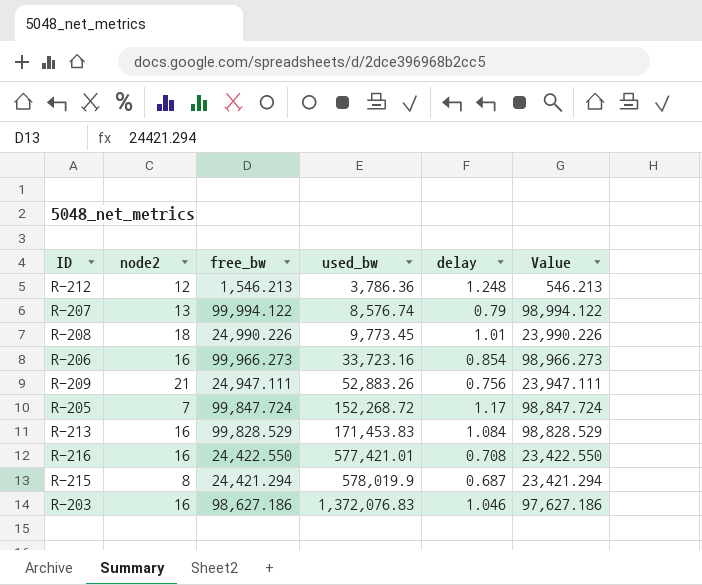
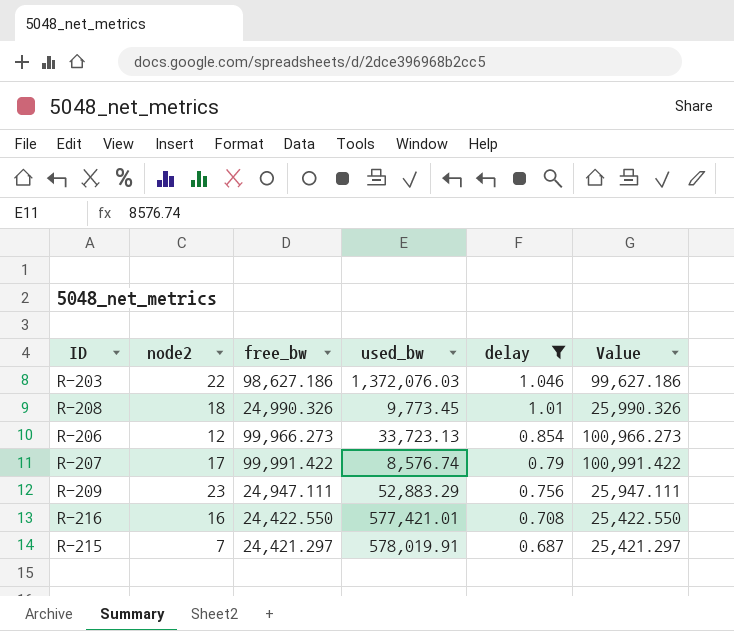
filter: none -> delay <= 1.046
row order: used_bw ascending -> delay descending
column Value | formula: [free_bw] - 1000 -> [free_bw] + 1000
R-203 | node2: 16 -> 22
R-203 | used_bw: 1,372,076.83 -> 1,372,076.03
R-208 | free_bw: 24,990.226 -> 24,990.326
R-206 | node2: 16 -> 12
R-206 | used_bw: 33,723.16 -> 33,723.13
R-207 | node2: 13 -> 17
R-207 | free_bw: 99,994.122 -> 99,991.422
R-209 | node2: 21 -> 23
R-209 | used_bw: 52,883.26 -> 52,883.29
R-215 | node2: 8 -> 7
R-215 | free_bw: 24,421.294 -> 24,421.297
R-215 | used_bw: 578,019.9 -> 578,019.91

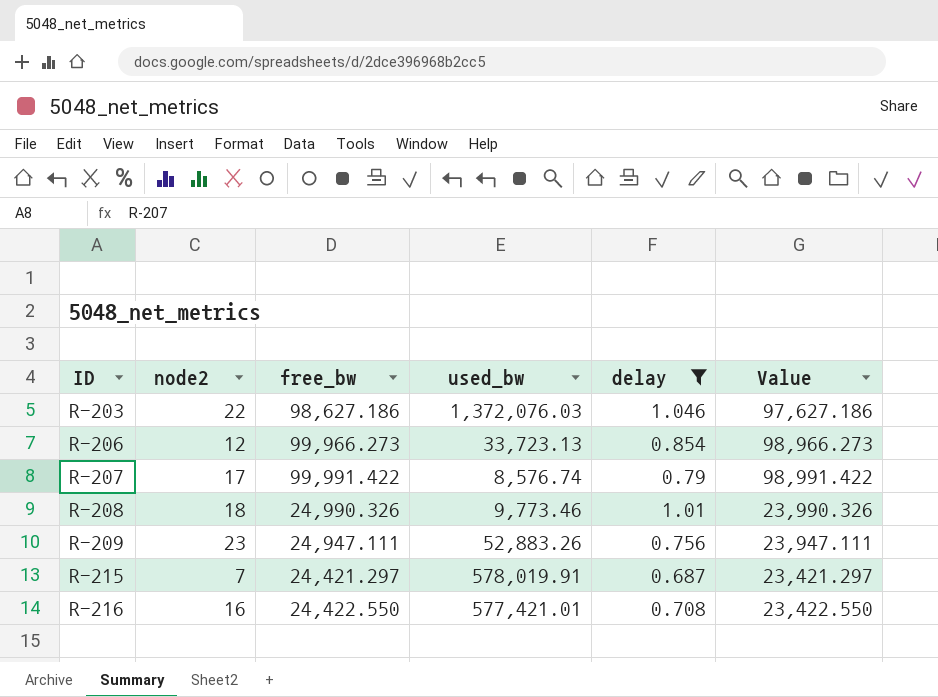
row order: delay descending -> ID ascending
column Value | formula: [free_bw] + 1000 -> [free_bw] - 1000
R-208 | used_bw: 9,773.45 -> 9,773.46
R-209 | used_bw: 52,883.29 -> 52,883.26

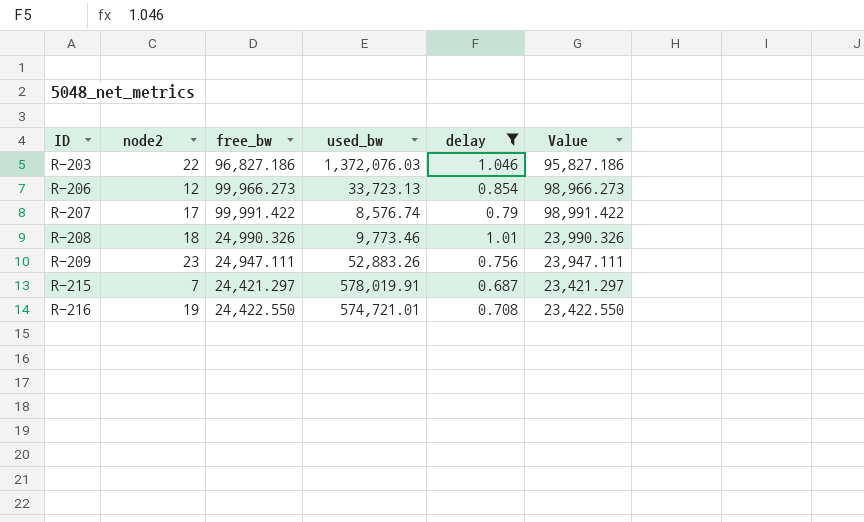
R-203 | free_bw: 98,627.186 -> 96,827.186
R-203 | Value: 97,627.186 -> 95,827.186
R-216 | node2: 16 -> 19
R-216 | used_bw: 577,421.01 -> 574,721.01

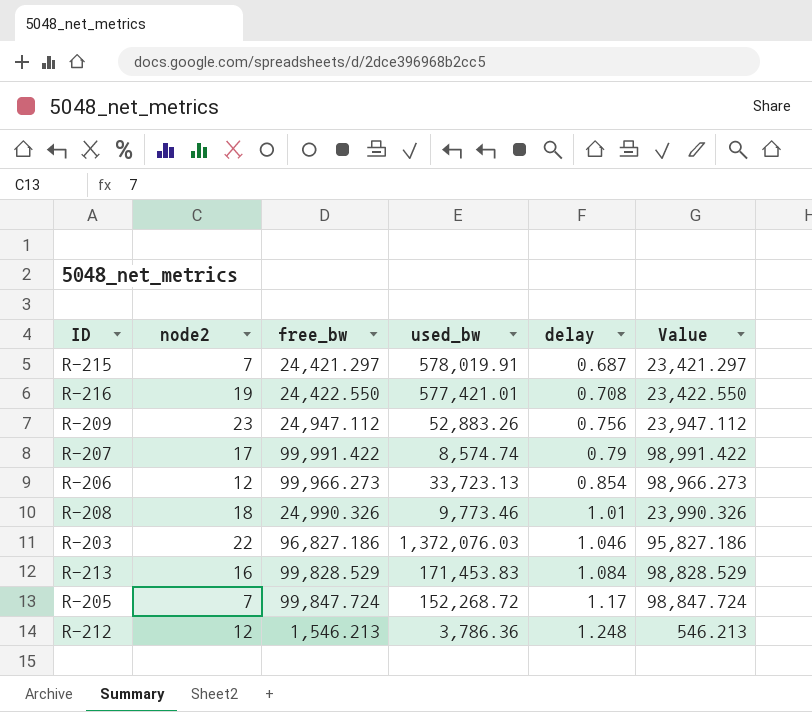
filter: delay <= 1.046 -> none
row order: ID ascending -> delay ascending
R-216 | used_bw: 574,721.01 -> 577,421.01
R-209 | free_bw: 24,947.111 -> 24,947.112
R-209 | Value: 23,947.111 -> 23,947.112
R-207 | used_bw: 8,576.74 -> 8,574.74

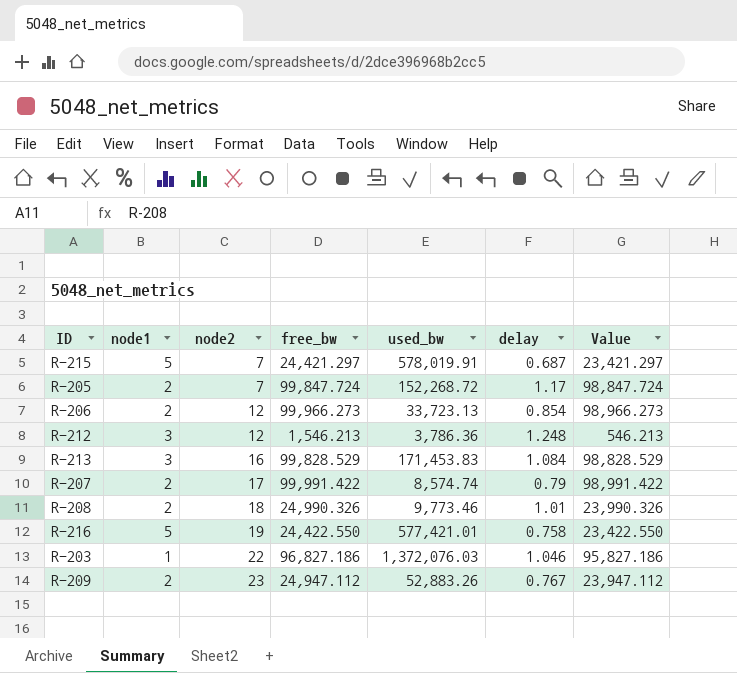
row order: delay ascending -> node2 ascending
column node1 | position: none -> 2
R-216 | delay: 0.708 -> 0.758
R-209 | delay: 0.756 -> 0.767

